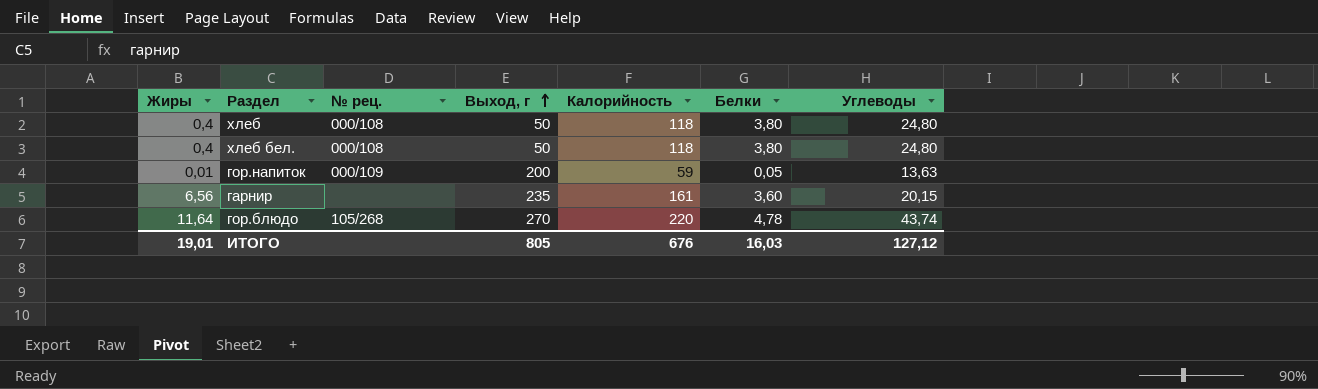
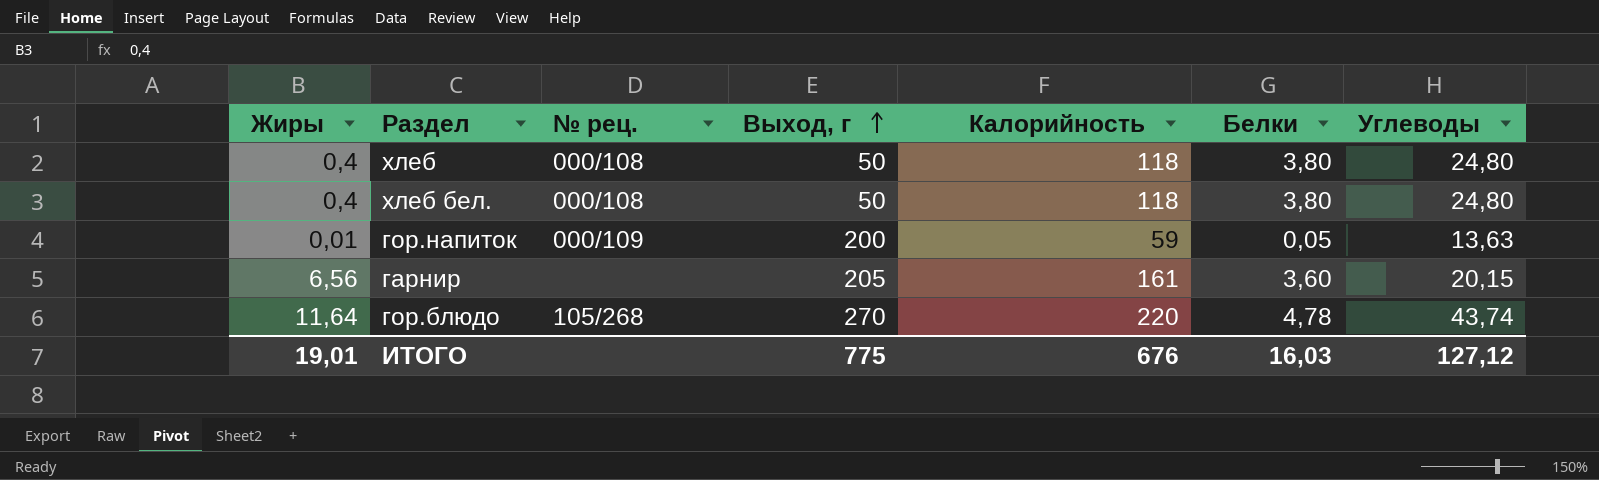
гарнир | Выход, г: 235 -> 205
ИТОГО | Выход, г: 805 -> 775

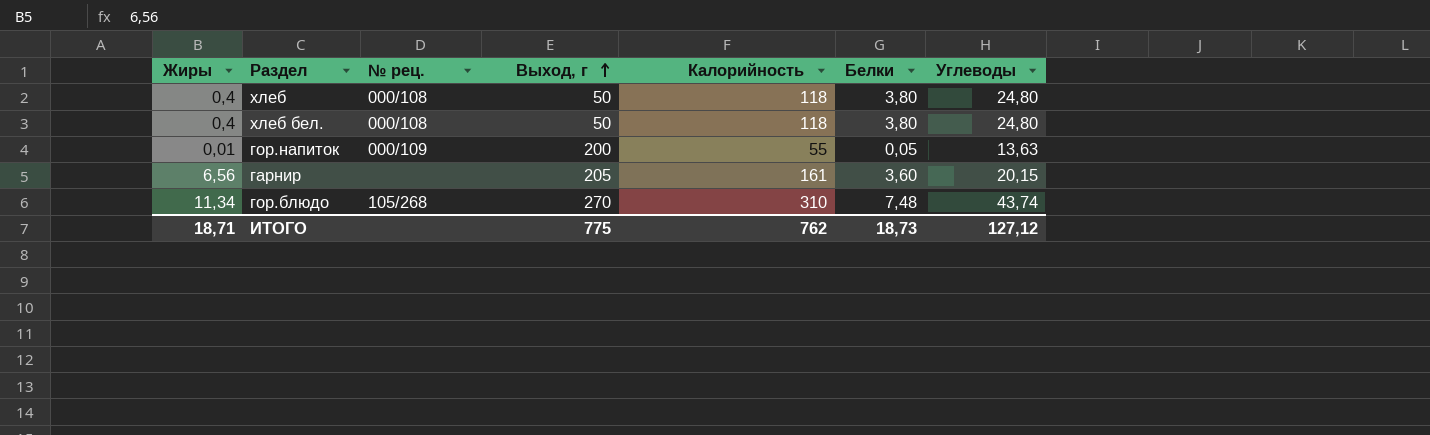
гор.напиток | Калорийность: 59 -> 55
гор.блюдо | Жиры: 11,64 -> 11,34
гор.блюдо | Калорийность: 220 -> 310
гор.блюдо | Белки: 4,78 -> 7,48
ИТОГО | Жиры: 19,01 -> 18,71
ИТОГО | Калорийность: 676 -> 762
ИТОГО | Белки: 16,03 -> 18,73

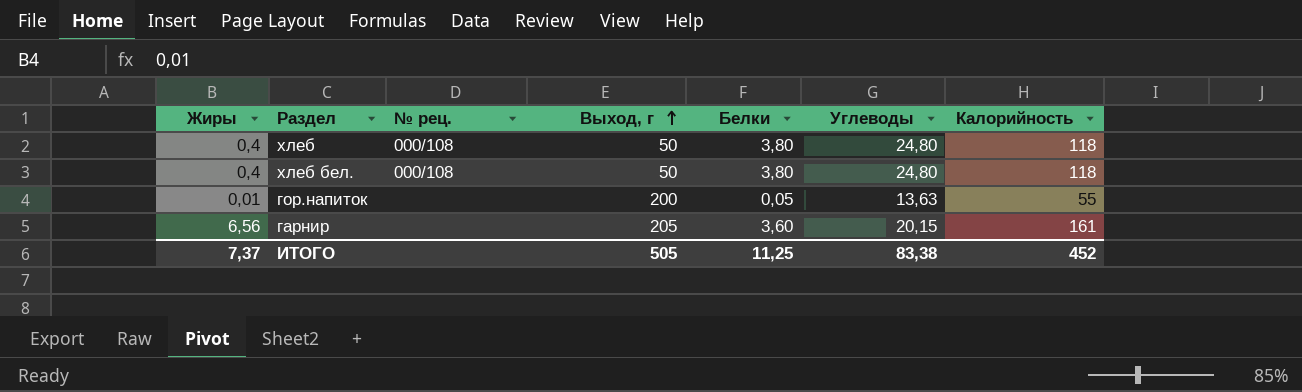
column Калорийность | position: 5 -> 7
row гор.блюдо: 11,34 | 105/268 | 270 | 310 | 7,48 | 43,74 -> none
гор.напиток | № рец.: 000/109 -> none
ИТОГО | Жиры: 18,71 -> 7,37
ИТОГО | Выход, г: 775 -> 505
ИТОГО | Белки: 18,73 -> 11,25
ИТОГО | Углеводы: 127,12 -> 83,38
ИТОГО | Калорийность: 762 -> 452

